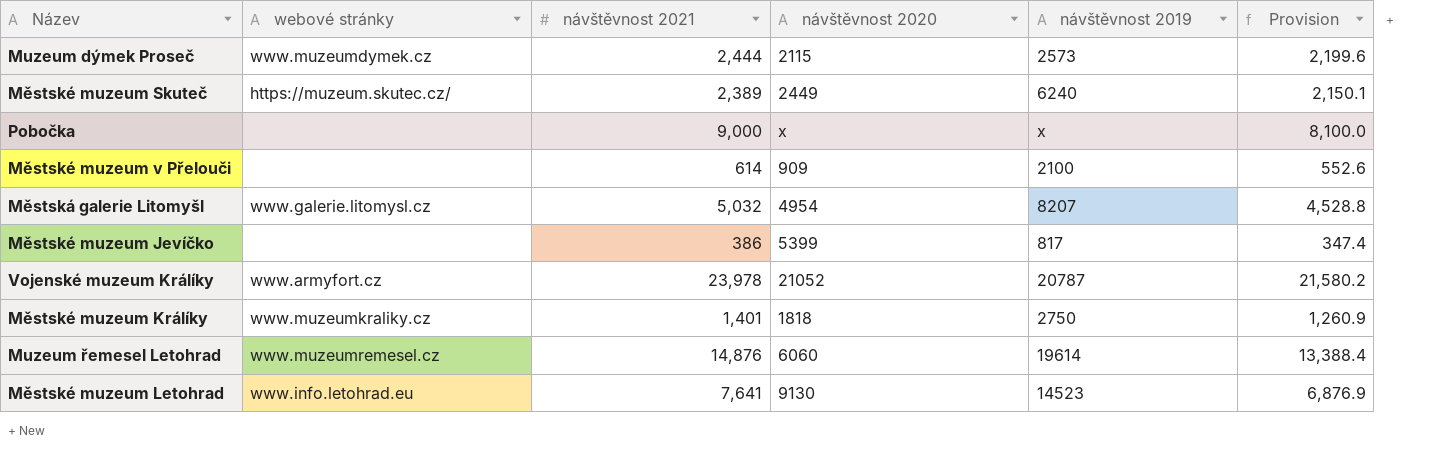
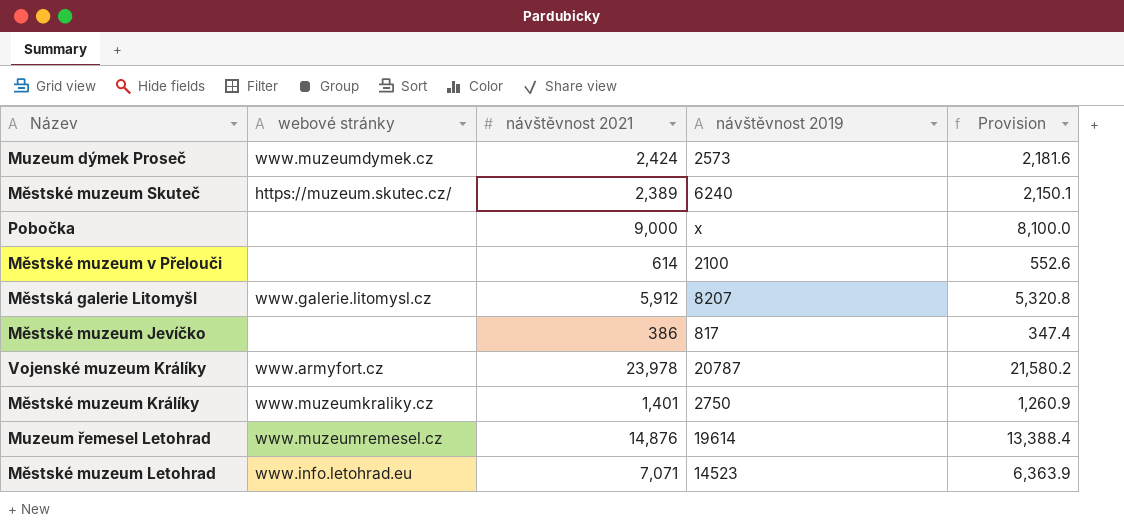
column návštěvnost 2020 | position: 4 -> none
Muzeum dýmek Proseč | návštěvnost 2021: 2,444 -> 2,424
Muzeum dýmek Proseč | Provision: 2,199.6 -> 2,181.6
Městská galerie Litomyšl | návštěvnost 2021: 5,032 -> 5,912
Městská galerie Litomyšl | Provision: 4,528.8 -> 5,320.8
Městské muzeum Letohrad | návštěvnost 2021: 7,641 -> 7,071
Městské muzeum Letohrad | Provision: 6,876.9 -> 6,363.9

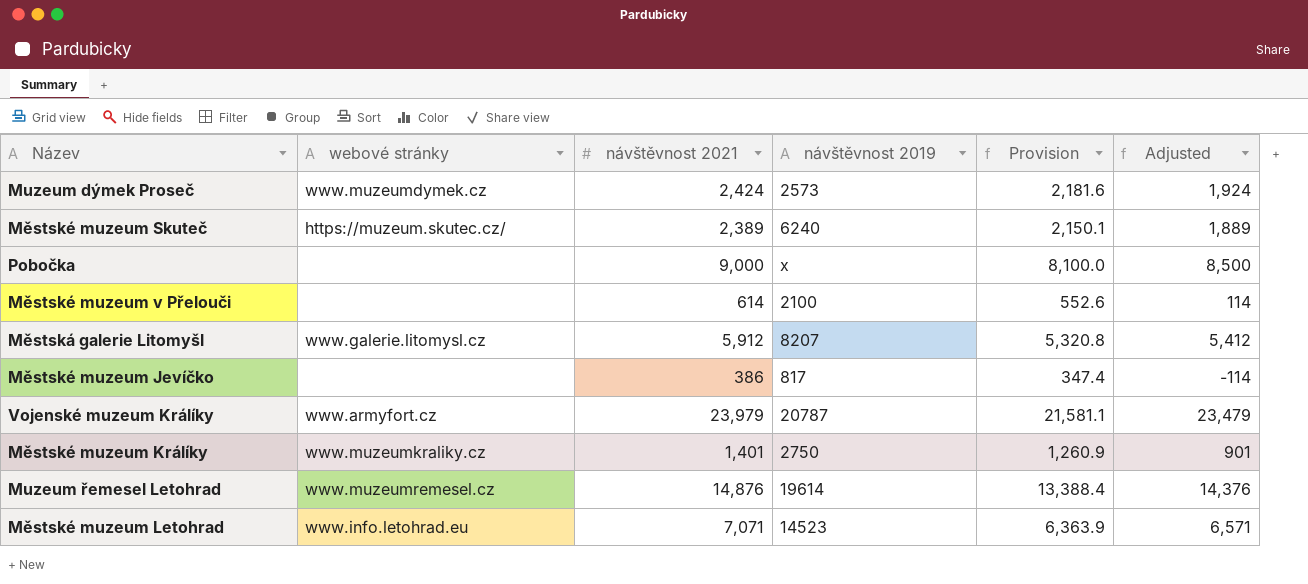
column Adjusted | formula: none -> [návštěvnost 2021] - 500
Vojenské muzeum Králíky | návštěvnost 2021: 23,978 -> 23,979
Vojenské muzeum Králíky | Provision: 21,580.2 -> 21,581.1

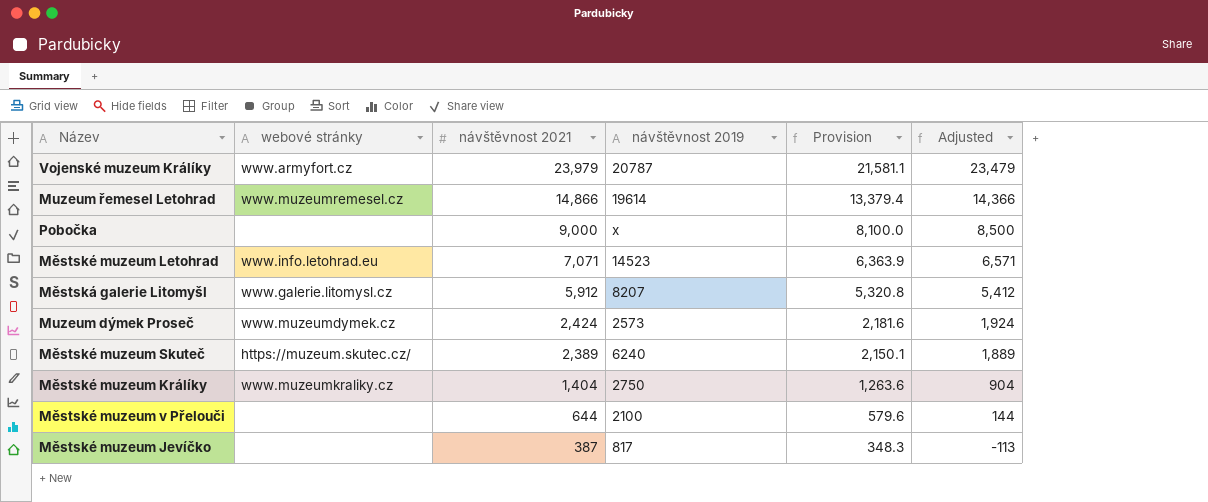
row order: none -> návštěvnost 2021 descending
Muzeum řemesel Letohrad | návštěvnost 2021: 14,876 -> 14,866
Muzeum řemesel Letohrad | Provision: 13,388.4 -> 13,379.4
Muzeum řemesel Letohrad | Adjusted: 14,376 -> 14,366
Městské muzeum Králíky | návštěvnost 2021: 1,401 -> 1,404
Městské muzeum Králíky | Provision: 1,260.9 -> 1,263.6
Městské muzeum Králíky | Adjusted: 901 -> 904
Městské muzeum v Přelouči | návštěvnost 2021: 614 -> 644
Městské muzeum v Přelouči | Provision: 552.6 -> 579.6
Městské muzeum v Přelouči | Adjusted: 114 -> 144
Městské muzeum Jevíčko | návštěvnost 2021: 386 -> 387
Městské muzeum Jevíčko | Provision: 347.4 -> 348.3
Městské muzeum Jevíčko | Adjusted: -114 -> -113

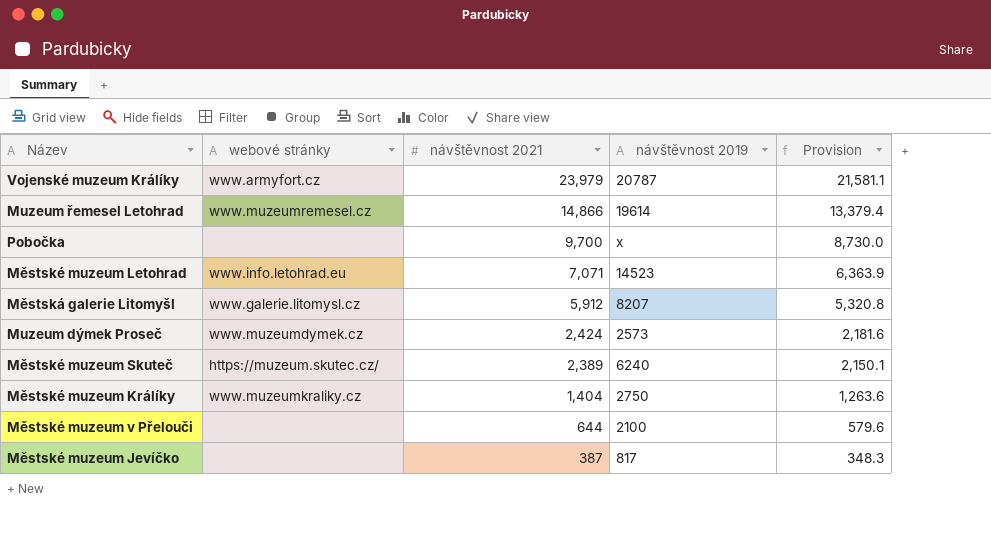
column Adjusted | formula: [návštěvnost 2021] - 500 -> none
Pobočka | návštěvnost 2021: 9,000 -> 9,700
Pobočka | Provision: 8,100.0 -> 8,730.0

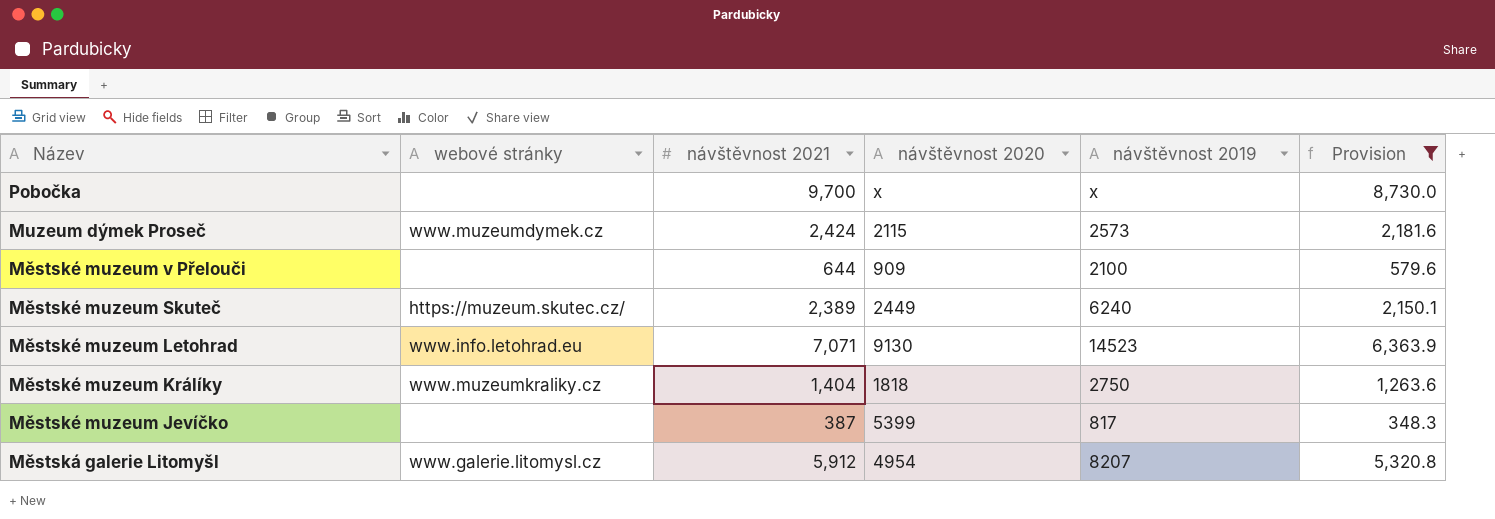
filter: none -> Provision <= 8,730.0
row order: návštěvnost 2021 descending -> Název descending
column návštěvnost 2020 | position: none -> 4

